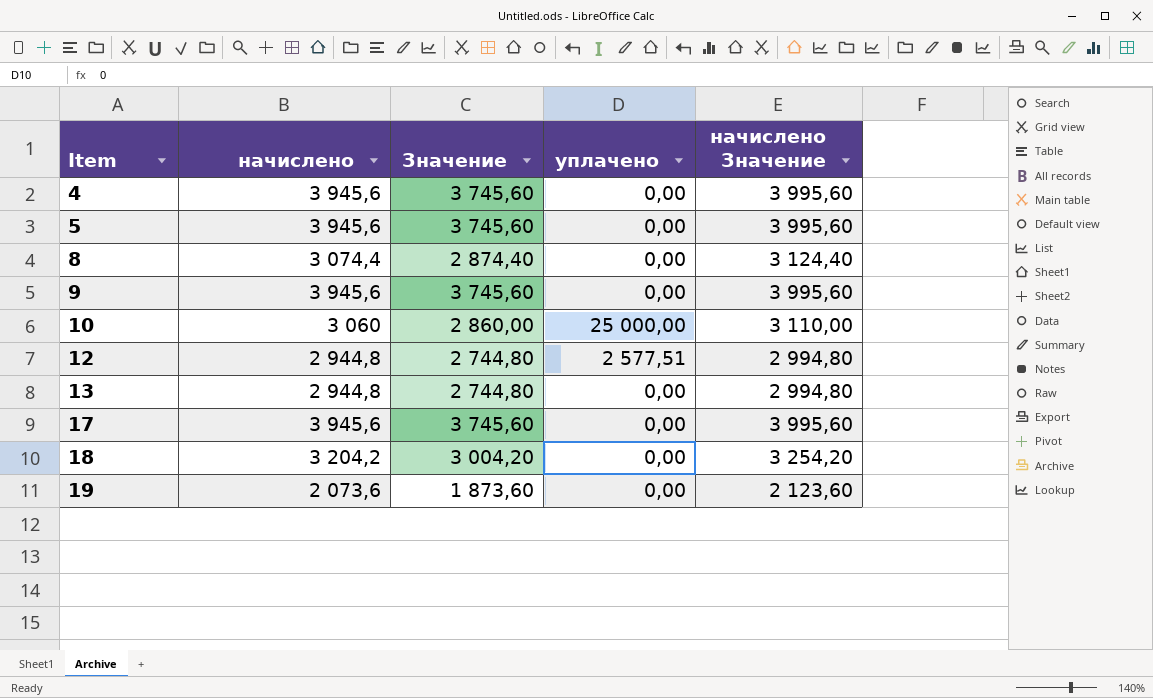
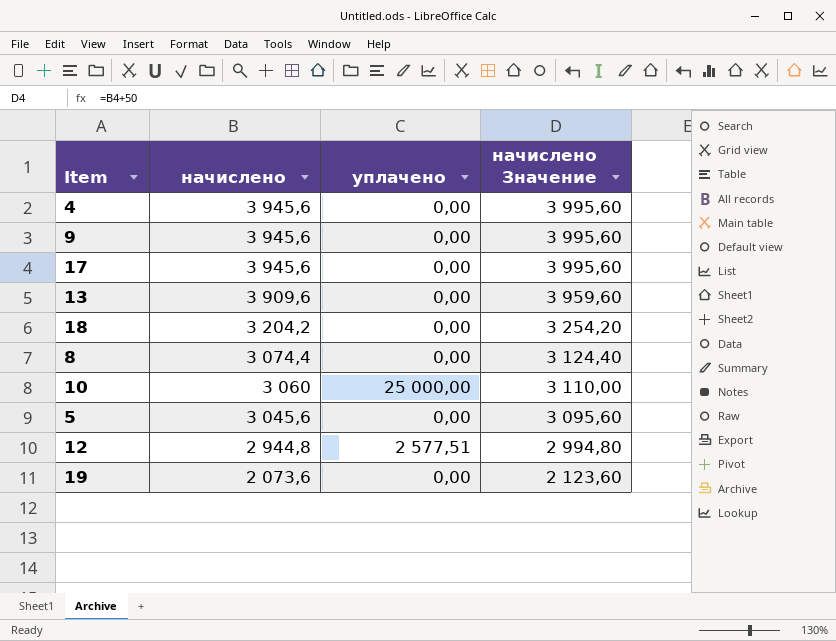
row order: Item ascending -> начислено descending
column Значение | formula: [начислено] - 200 -> none
13 | начислено: 2 944,8 -> 3 909,6
13 | начислено Значение: 2 994,80 -> 3 959,60
5 | начислено: 3 945,6 -> 3 045,6
5 | начислено Значение: 3 995,60 -> 3 095,60

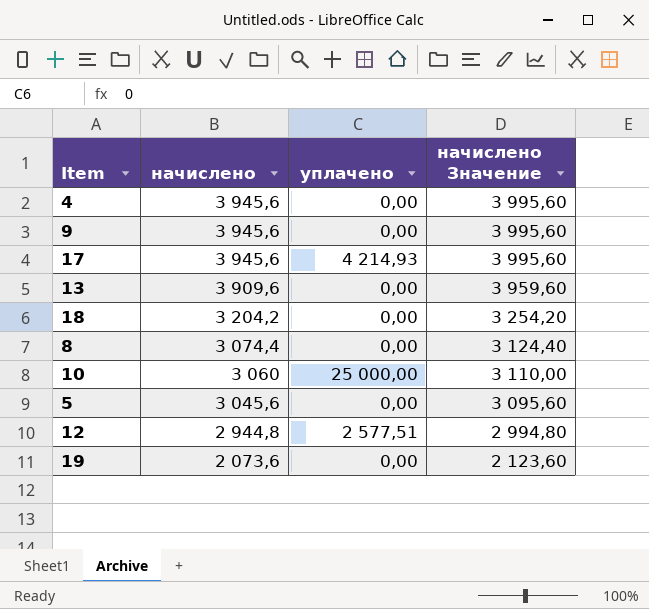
17 | уплачено: 0,00 -> 4 214,93

